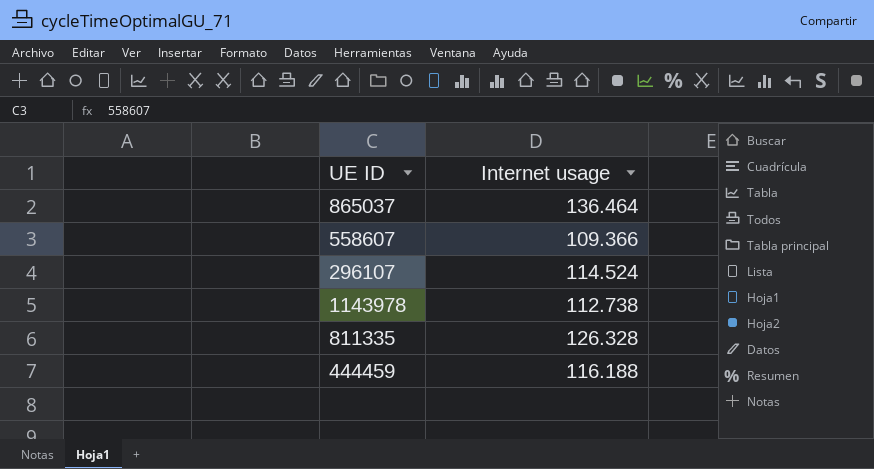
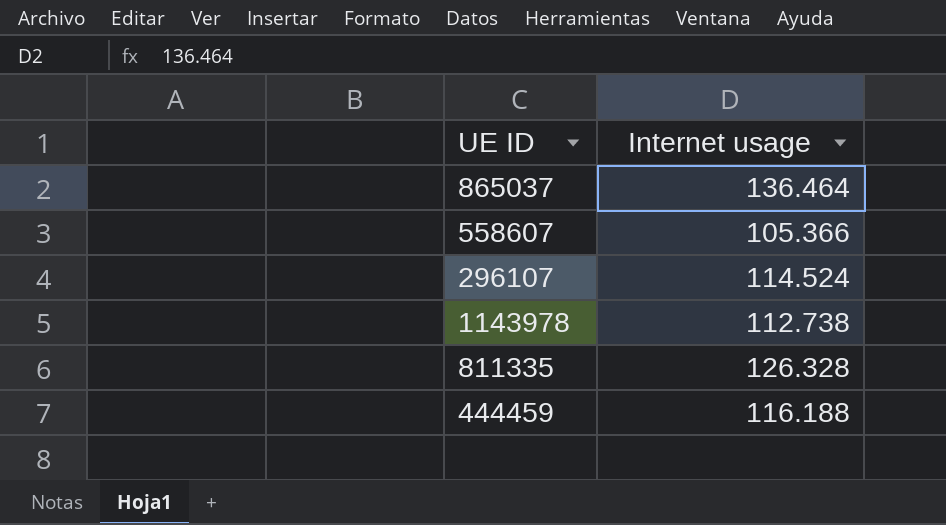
558607 | Internet usage: 109.366 -> 105.366

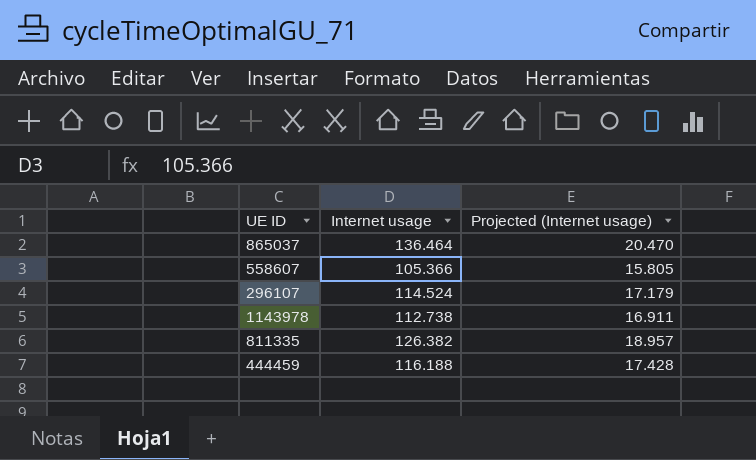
column Projected (Internet usage) | formula: none -> [Internet usage] * 0.15
811335 | Internet usage: 126.328 -> 126.382

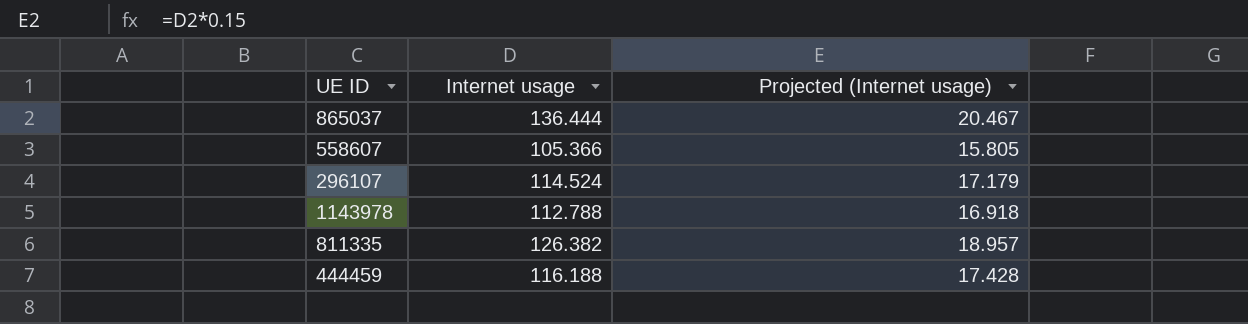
865037 | Internet usage: 136.464 -> 136.444
865037 | Projected (Internet usage): 20.470 -> 20.467
1143978 | Internet usage: 112.738 -> 112.788
1143978 | Projected (Internet usage): 16.911 -> 16.918

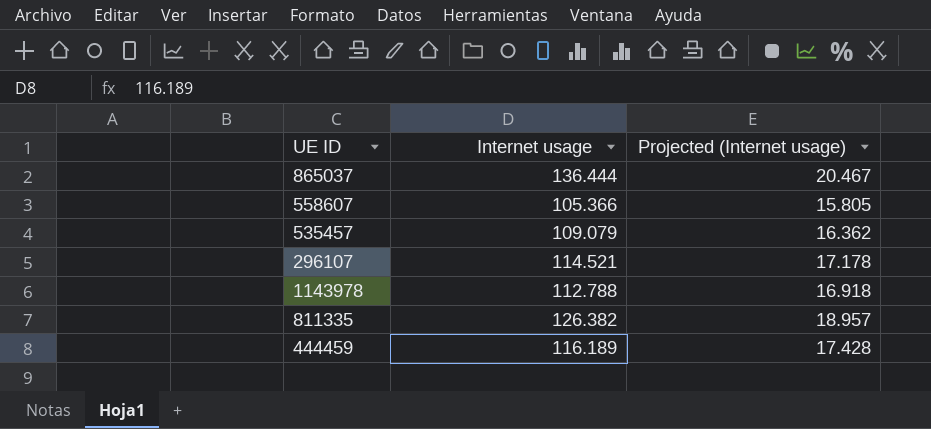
row 535457: none -> 109.079 | 16.362
296107 | Internet usage: 114.524 -> 114.521
296107 | Projected (Internet usage): 17.179 -> 17.178
444459 | Internet usage: 116.188 -> 116.189

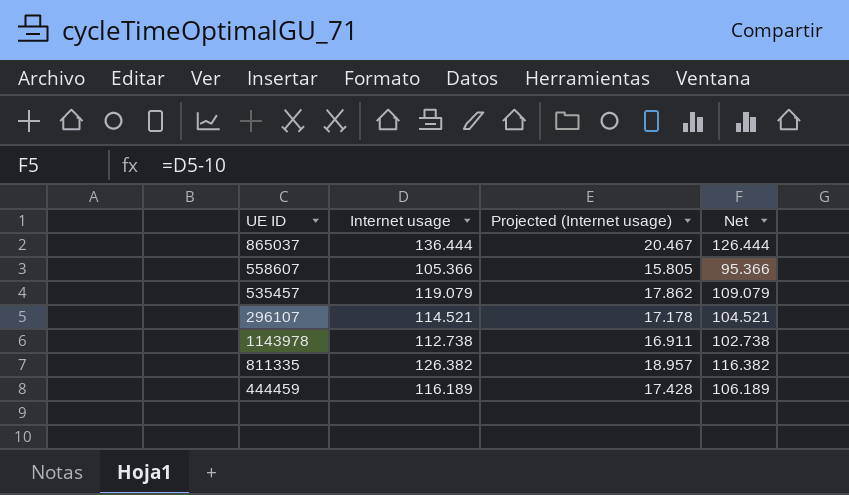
column Net | formula: none -> [Internet usage] - 10
535457 | Internet usage: 109.079 -> 119.079
535457 | Projected (Internet usage): 16.362 -> 17.862
1143978 | Internet usage: 112.788 -> 112.738
1143978 | Projected (Internet usage): 16.918 -> 16.911

